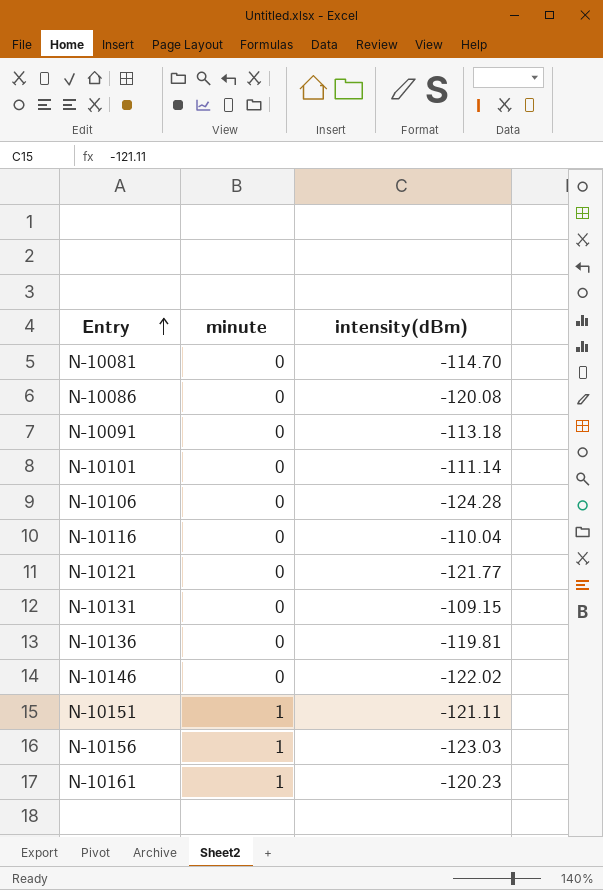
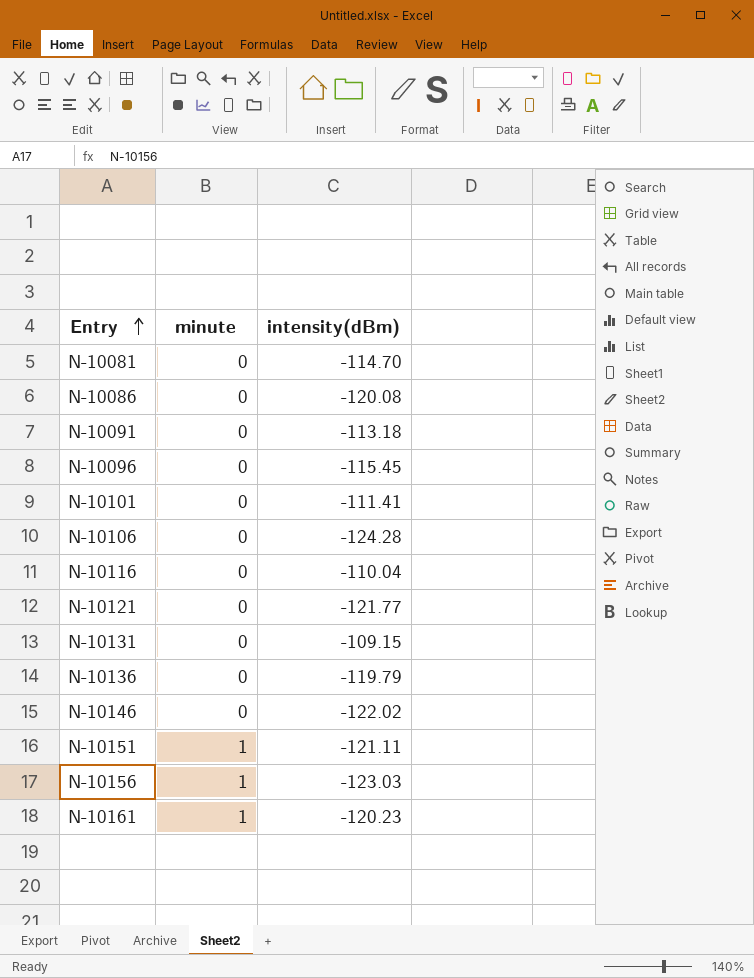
row N-10096: none -> 0 | -115.45
N-10101 | intensity(dBm): -111.14 -> -111.41
N-10136 | intensity(dBm): -119.81 -> -119.79

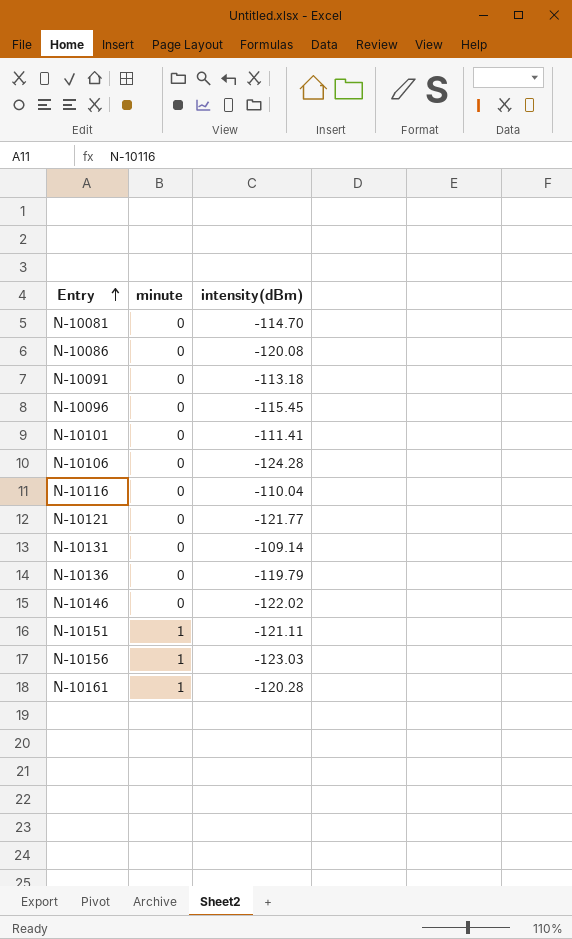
N-10131 | intensity(dBm): -109.15 -> -109.14
N-10161 | intensity(dBm): -120.23 -> -120.28

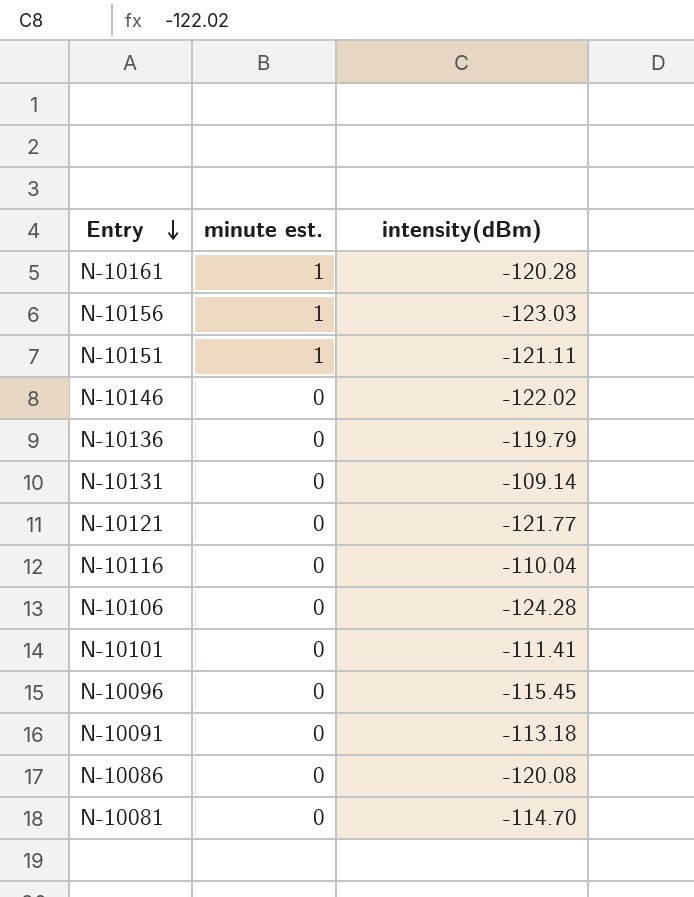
row order: Entry ascending -> Entry descending
column name: minute -> minute est.

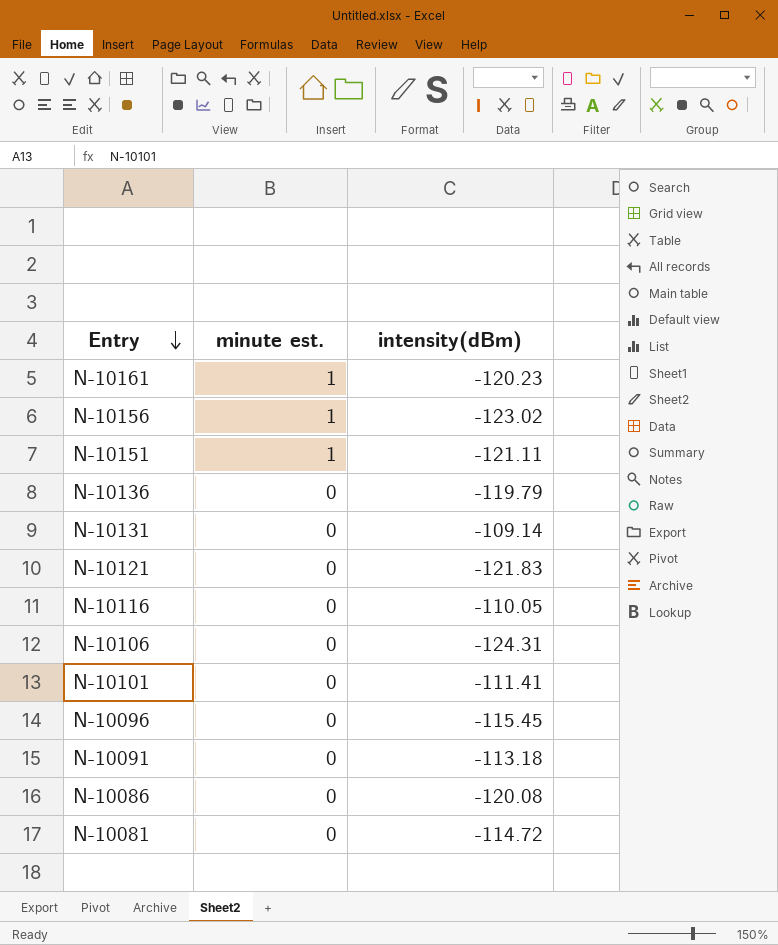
row N-10146: 0 | -122.02 -> none
N-10161 | intensity(dBm): -120.28 -> -120.23
N-10156 | intensity(dBm): -123.03 -> -123.02
N-10121 | intensity(dBm): -121.77 -> -121.83
N-10116 | intensity(dBm): -110.04 -> -110.05
N-10106 | intensity(dBm): -124.28 -> -124.31
N-10081 | intensity(dBm): -114.70 -> -114.72

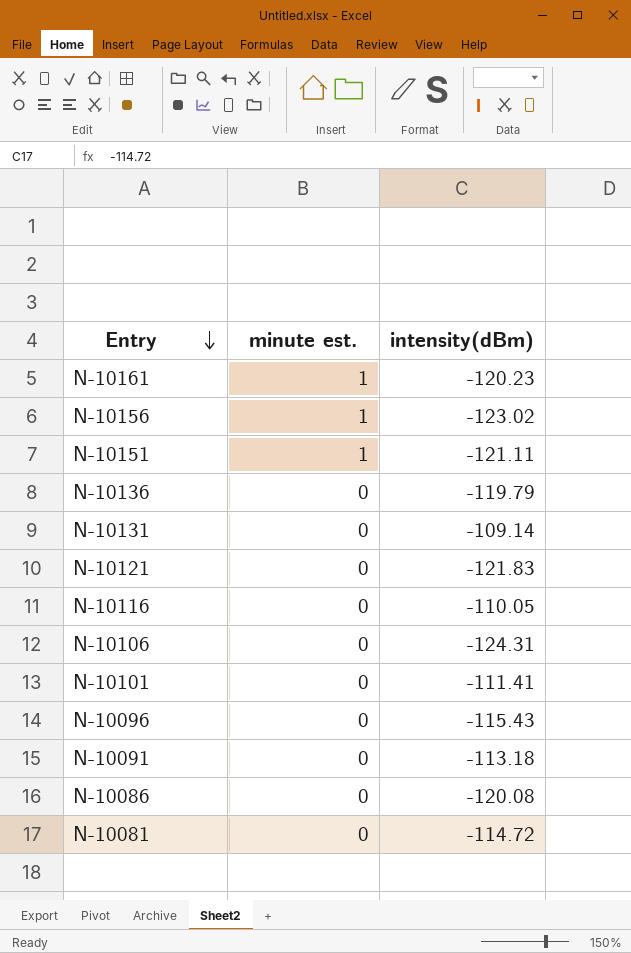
N-10096 | intensity(dBm): -115.45 -> -115.43

